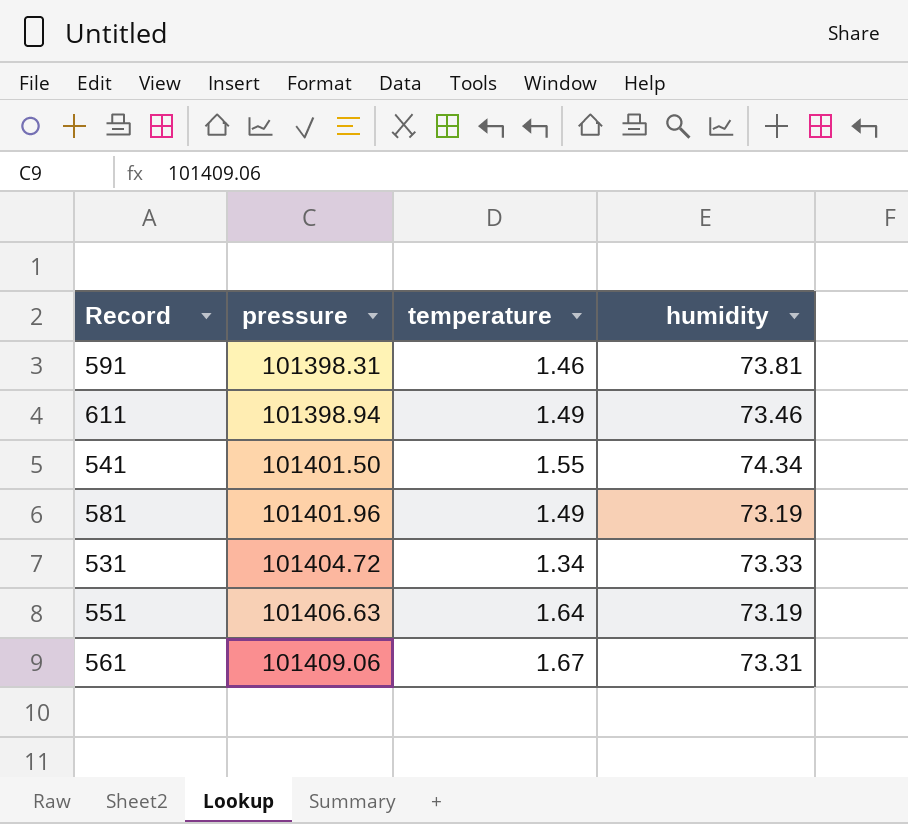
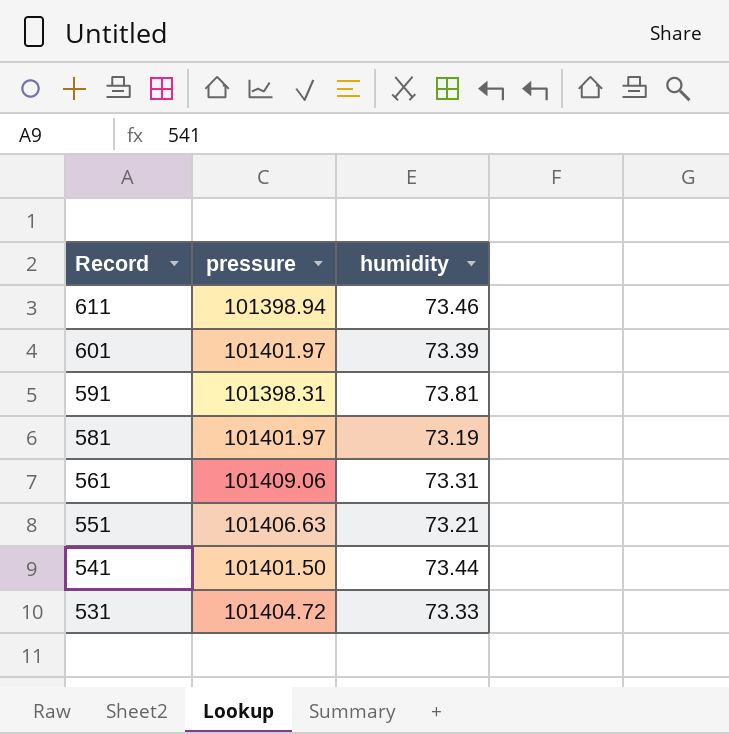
row order: pressure ascending -> Record descending
column temperature | position: 3 -> none
row 601: none -> 101401.97 | 73.39
581 | pressure: 101401.96 -> 101401.97
551 | humidity: 73.19 -> 73.21
541 | humidity: 74.34 -> 73.44

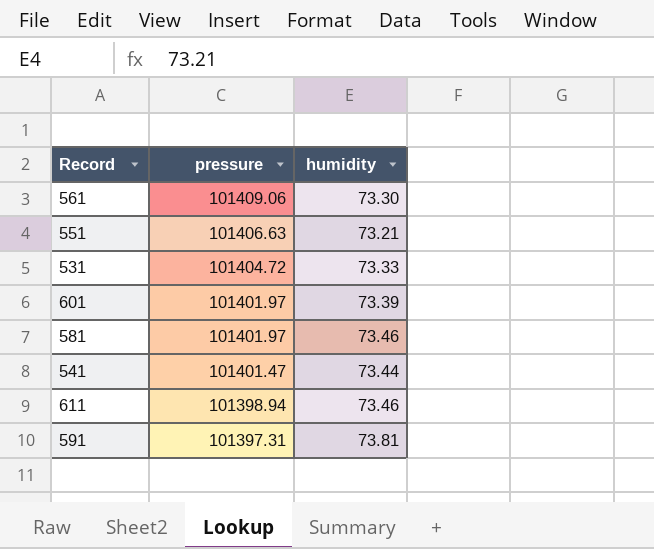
row order: Record descending -> pressure descending
561 | humidity: 73.31 -> 73.30
581 | humidity: 73.19 -> 73.46
541 | pressure: 101401.50 -> 101401.47
591 | pressure: 101398.31 -> 101397.31

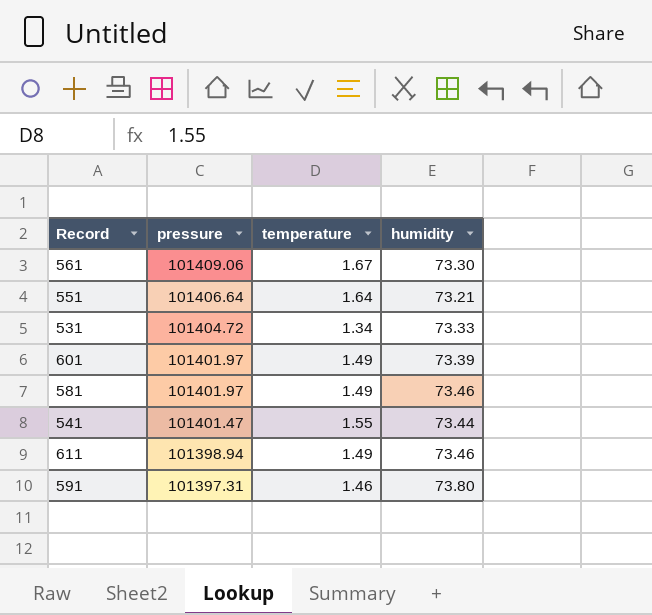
column temperature | position: none -> 3
551 | pressure: 101406.63 -> 101406.64
591 | humidity: 73.81 -> 73.80

